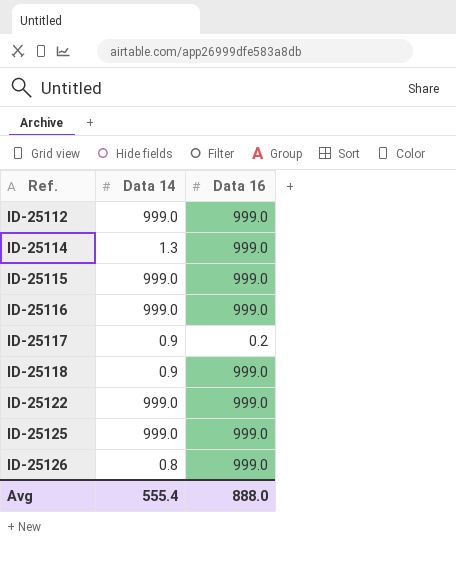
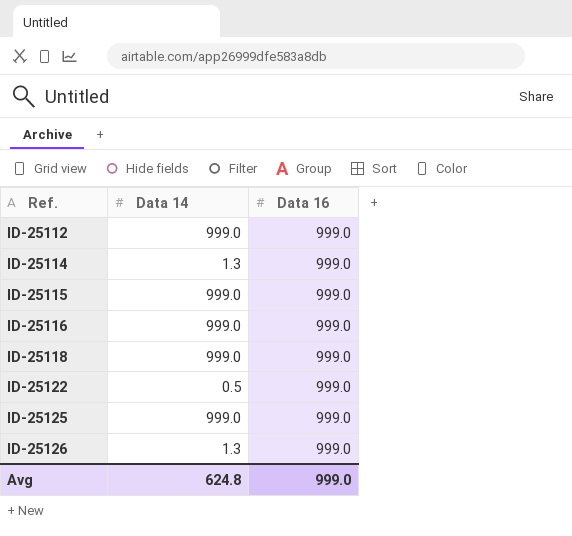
row ID-25117: 0.9 | 0.2 -> none
ID-25118 | Data 14: 0.9 -> 999.0
ID-25122 | Data 14: 999.0 -> 0.5
ID-25126 | Data 14: 0.8 -> 1.3
Avg | Data 14: 555.4 -> 624.8
Avg | Data 16: 888.0 -> 999.0

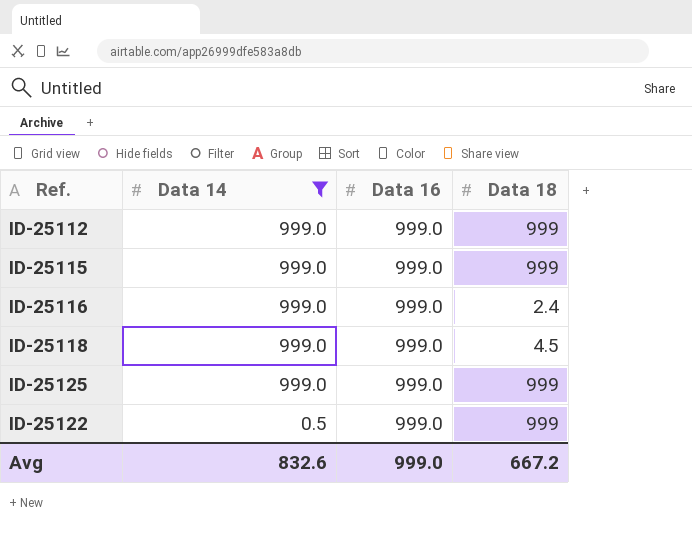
filter: none -> Data 14 != 1.3
row order: Ref. ascending -> Data 14 descending
column Data 18 | position: none -> 4
Avg | Data 14: 624.8 -> 832.6

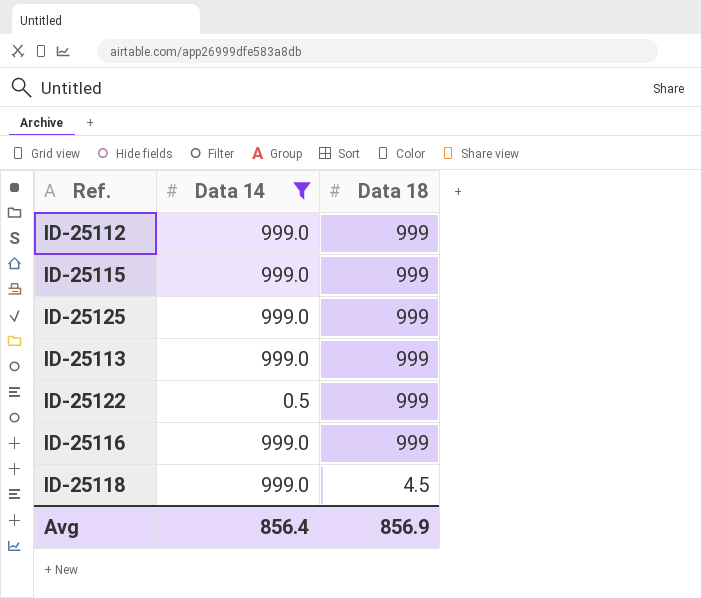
row order: Data 14 descending -> Data 18 descending
column Data 16 | position: 3 -> none
row ID-25113: none -> 999.0 | 999
ID-25116 | Data 18: 2.4 -> 999
Avg | Data 14: 832.6 -> 856.4
Avg | Data 18: 667.2 -> 856.9

